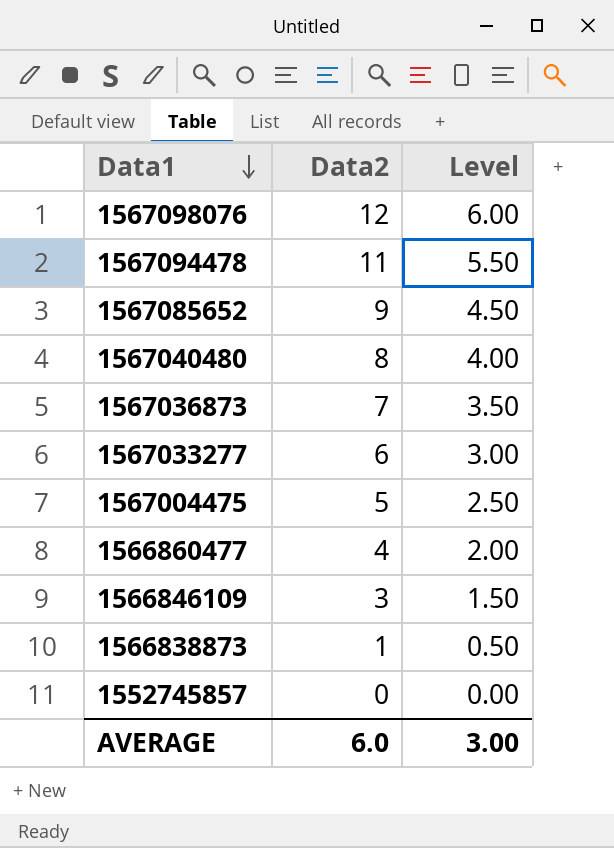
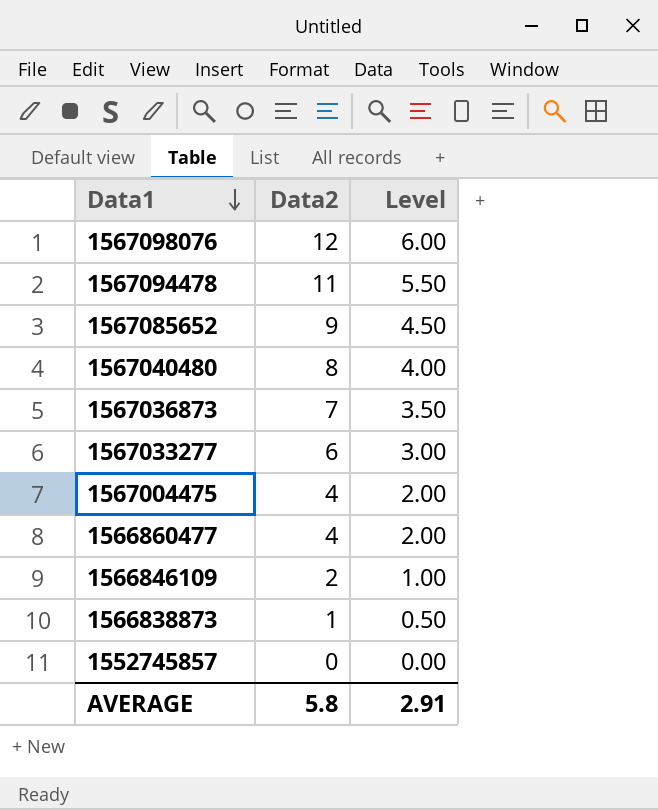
1567004475 | Data2: 5 -> 4
1567004475 | Level: 2.50 -> 2.00
1566846109 | Data2: 3 -> 2
1566846109 | Level: 1.50 -> 1.00
AVERAGE | Data2: 6.0 -> 5.8
AVERAGE | Level: 3.00 -> 2.91

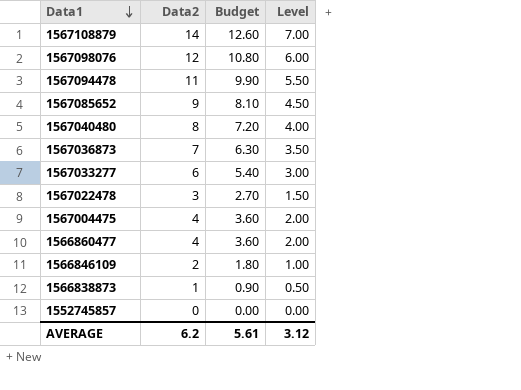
column Budget | formula: none -> [Data2] * 0.9
row 1567108879: none -> 14 | 12.60 | 7.00
row 1567022478: none -> 3 | 2.70 | 1.50
AVERAGE | Data2: 5.8 -> 6.2
AVERAGE | Level: 2.91 -> 3.12

